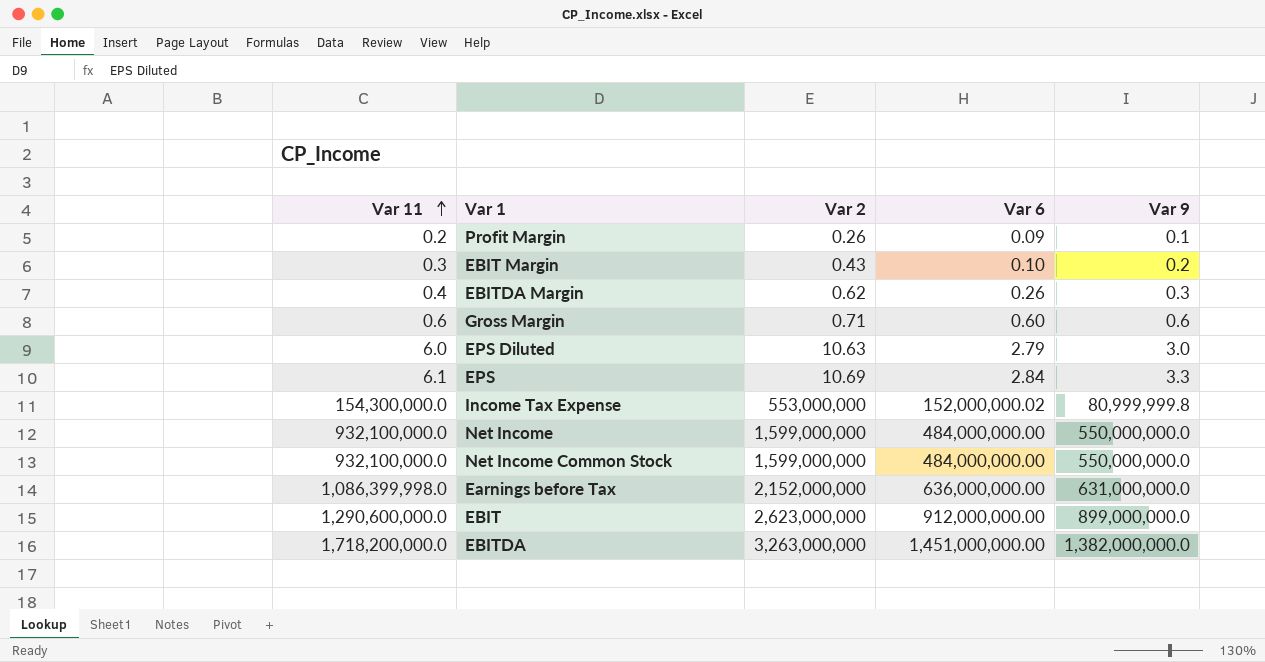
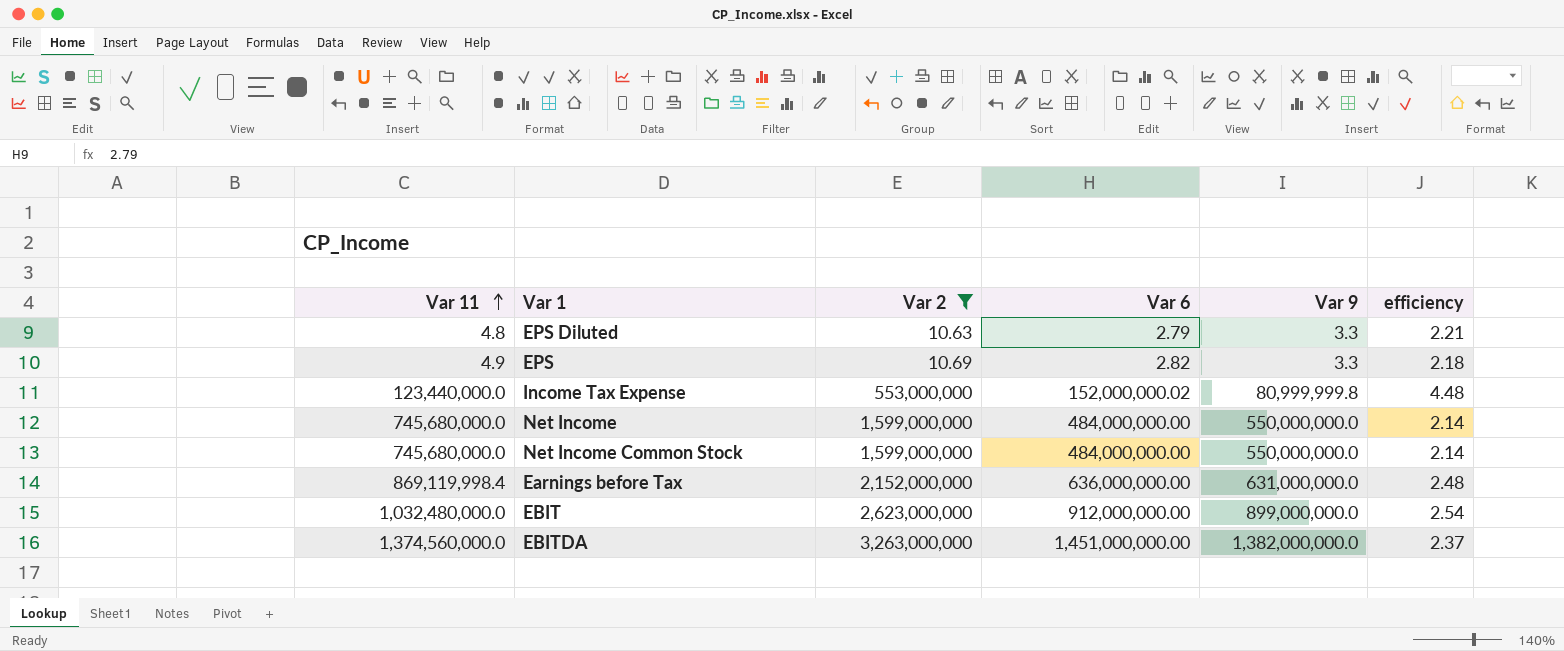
filter: none -> Var 2 >= 10.63
column efficiency | formula: none -> [Var 2] / [Var 11]
EPS Diluted | Var 11: 6.0 -> 4.8
EPS Diluted | Var 9: 3.0 -> 3.3
EPS | Var 11: 6.1 -> 4.9
EPS | Var 6: 2.84 -> 2.82
Income Tax Expense | Var 11: 154,300,000.0 -> 123,440,000.0
Net Income | Var 11: 932,100,000.0 -> 745,680,000.0
Net Income Common Stock | Var 11: 932,100,000.0 -> 745,680,000.0
Earnings before Tax | Var 11: 1,086,399,998.0 -> 869,119,998.4
EBIT | Var 11: 1,290,600,000.0 -> 1,032,480,000.0
EBITDA | Var 11: 1,718,200,000.0 -> 1,374,560,000.0

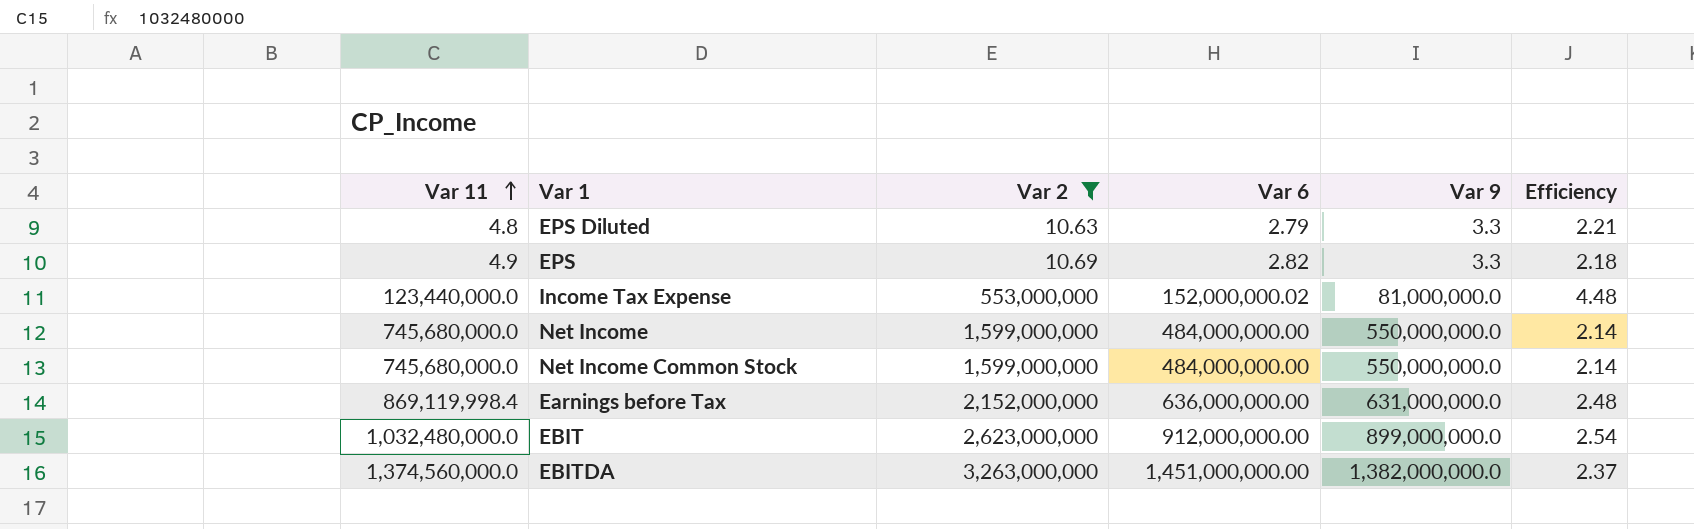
column name: efficiency -> Efficiency
Income Tax Expense | Var 9: 80,999,999.8 -> 81,000,000.0

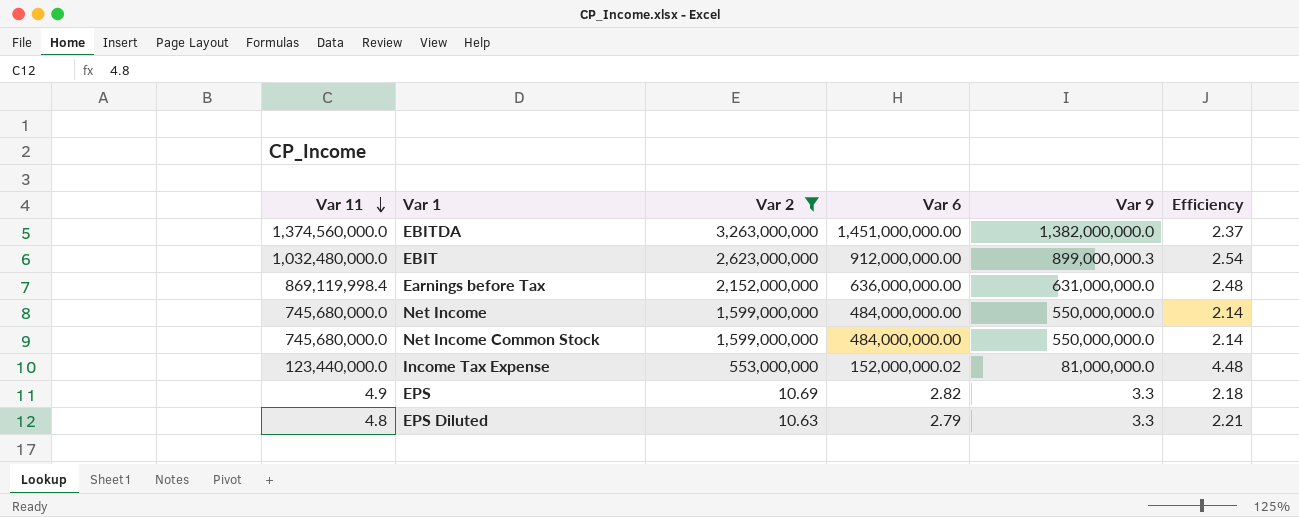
row order: Var 11 ascending -> Var 11 descending
EBIT | Var 9: 899,000,000.0 -> 899,000,000.3

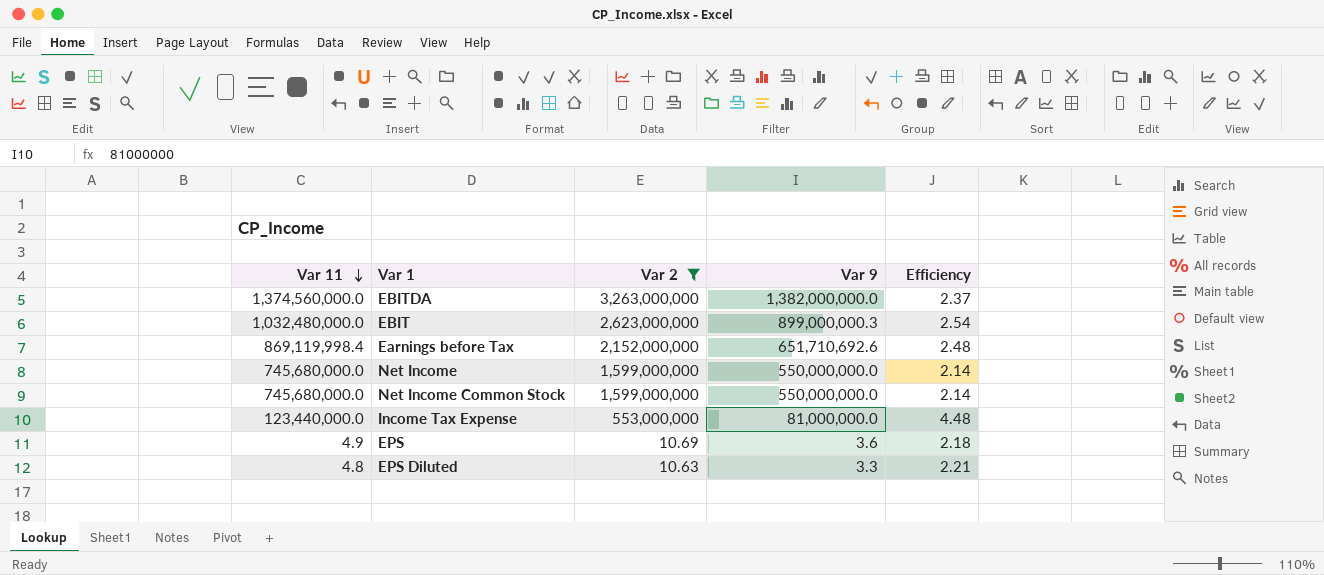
column Var 6 | position: 4 -> none
Earnings before Tax | Var 9: 631,000,000.0 -> 651,710,692.6
EPS | Var 9: 3.3 -> 3.6

